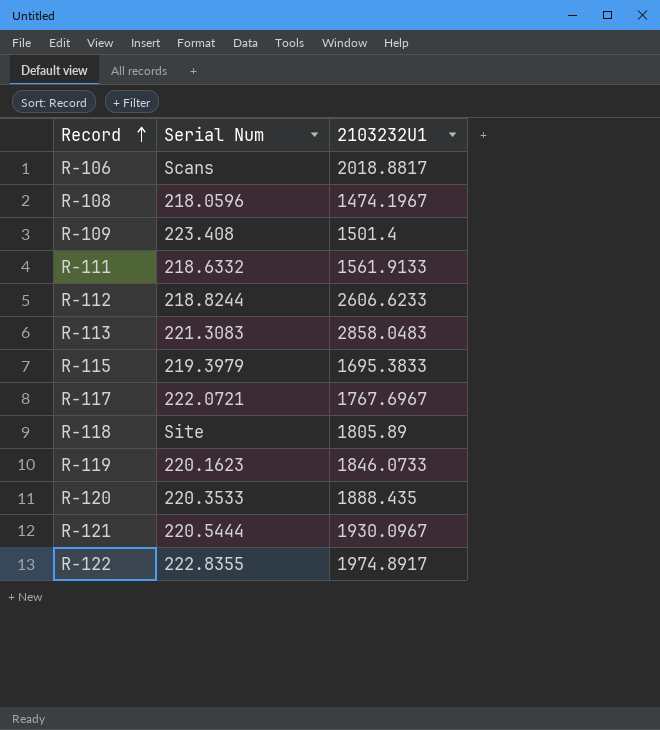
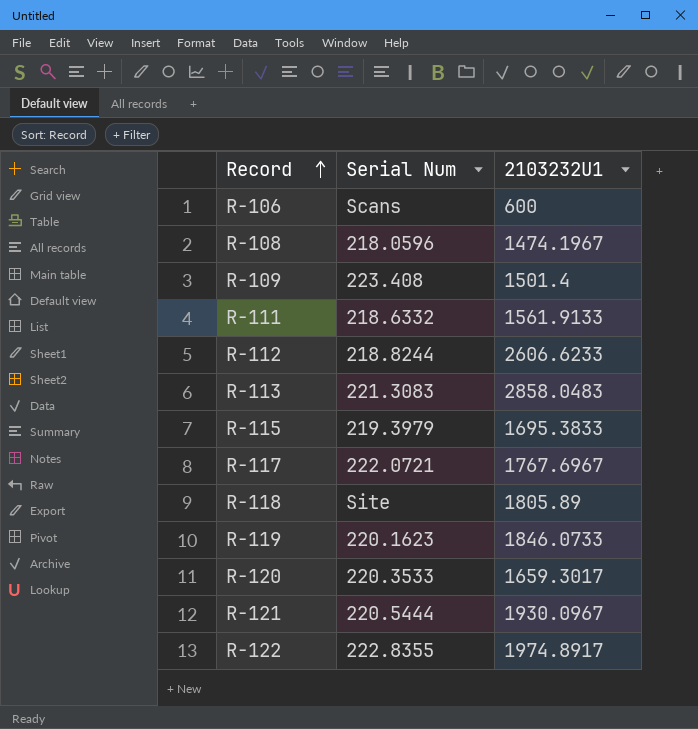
R-106 | 2103232U1: 2018.8817 -> 600
R-120 | 2103232U1: 1888.435 -> 1659.3017

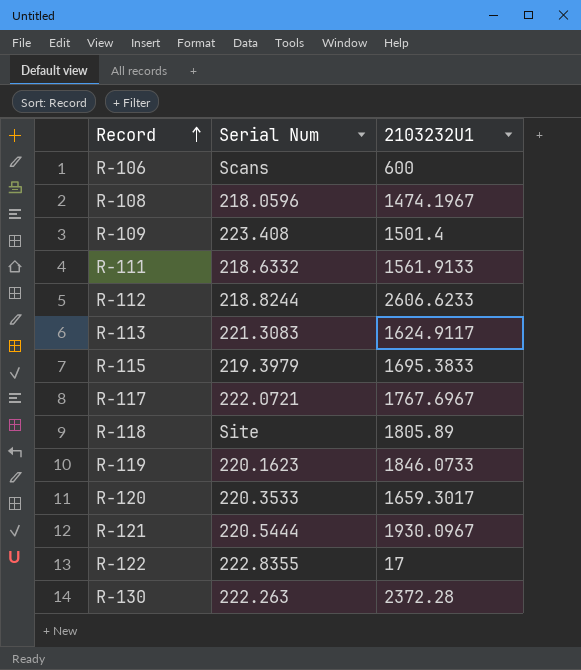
R-113 | 2103232U1: 2858.0483 -> 1624.9117
R-122 | 2103232U1: 1974.8917 -> 17
row R-130: none -> 222.263 | 2372.28

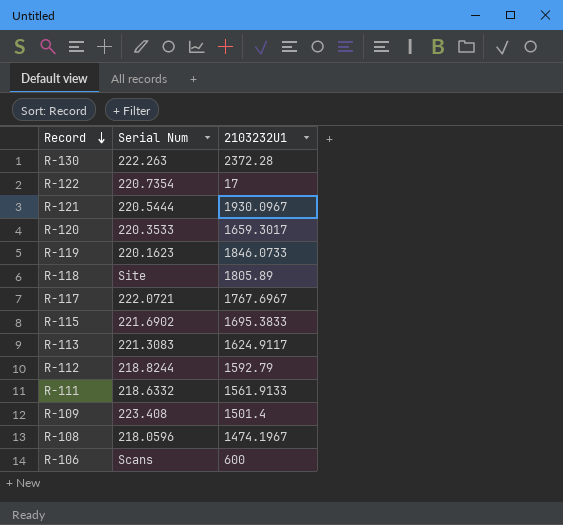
row order: Record ascending -> Record descending
R-122 | Serial Num: 222.8355 -> 220.7354
R-115 | Serial Num: 219.3979 -> 221.6902
R-112 | 2103232U1: 2606.6233 -> 1592.79

